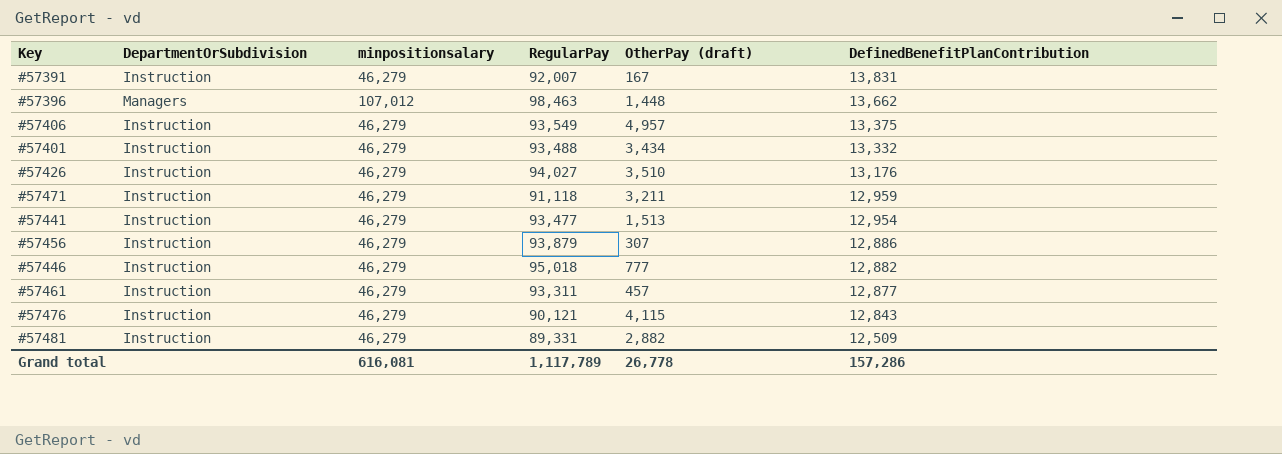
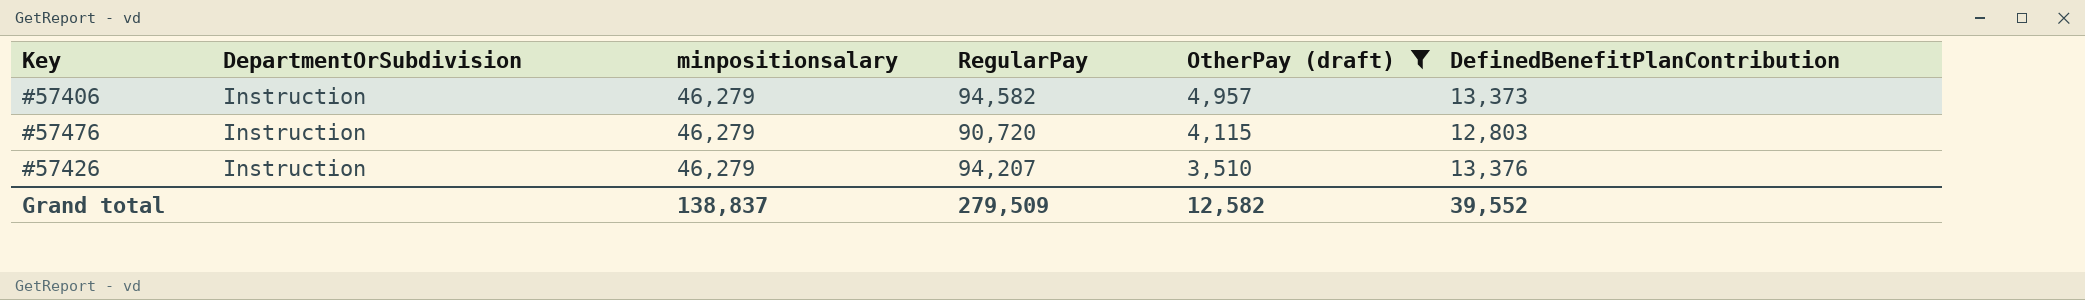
filter: none -> OtherPay (draft) >= 3,510
row order: DefinedBenefitPlanContribution descending -> OtherPay (draft) descending
#57406 | RegularPay: 93,549 -> 94,582
#57406 | DefinedBenefitPlanContribution: 13,375 -> 13,373
#57476 | RegularPay: 90,121 -> 90,720
#57476 | DefinedBenefitPlanContribution: 12,843 -> 12,803
#57426 | RegularPay: 94,027 -> 94,207
#57426 | DefinedBenefitPlanContribution: 13,176 -> 13,376
Grand total | minpositionsalary: 616,081 -> 138,837
Grand total | RegularPay: 1,117,789 -> 279,509
Grand total | OtherPay (draft): 26,778 -> 12,582
Grand total | DefinedBenefitPlanContribution: 157,286 -> 39,552

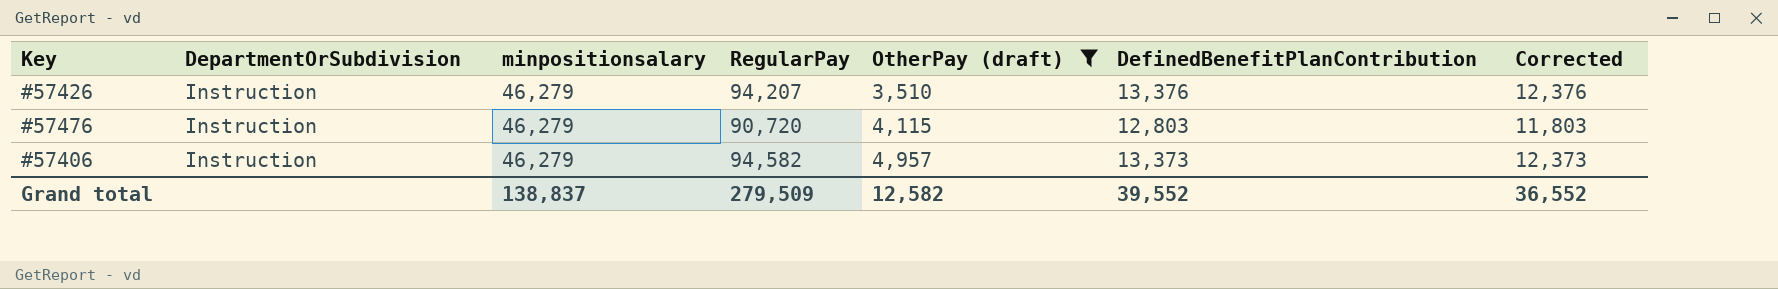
row order: OtherPay (draft) descending -> OtherPay (draft) ascending
column Corrected | formula: none -> [DefinedBenefitPlanContribution] - 1000

